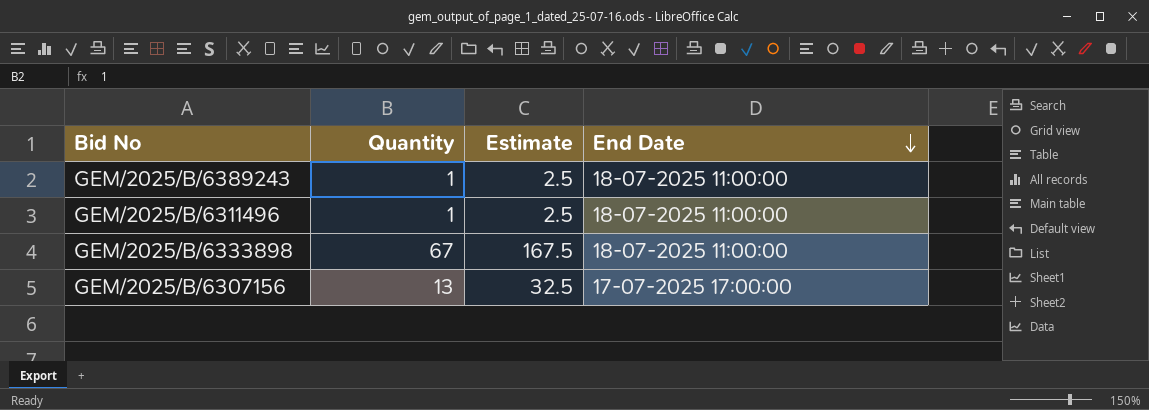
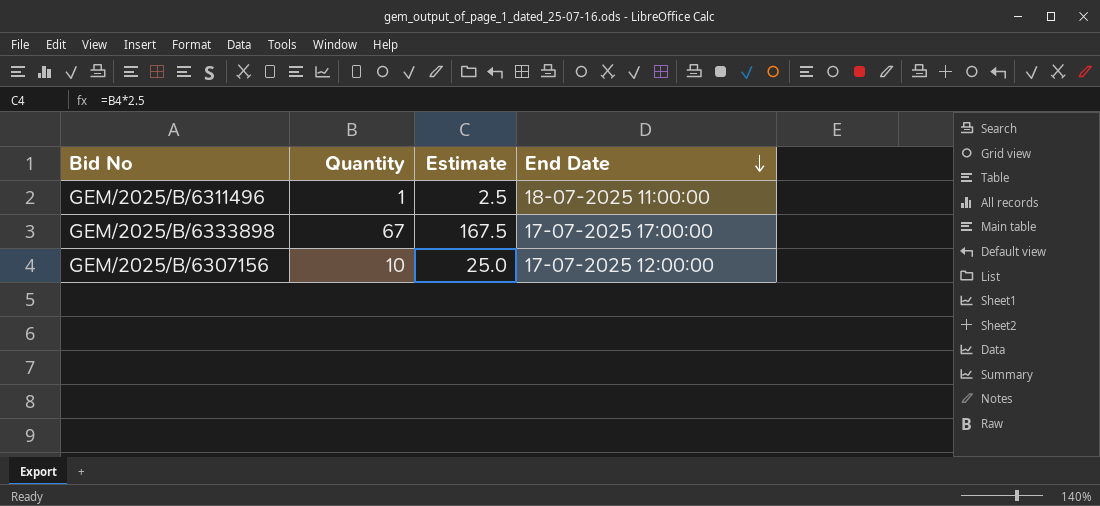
row GEM/2025/B/6389243: 1 | 2.5 | 18-07-2025 11:00:00 -> none
GEM/2025/B/6333898 | End Date: 18-07-2025 11:00:00 -> 17-07-2025 17:00:00
GEM/2025/B/6307156 | Quantity: 13 -> 10
GEM/2025/B/6307156 | Estimate: 32.5 -> 25.0
GEM/2025/B/6307156 | End Date: 17-07-2025 17:00:00 -> 17-07-2025 12:00:00

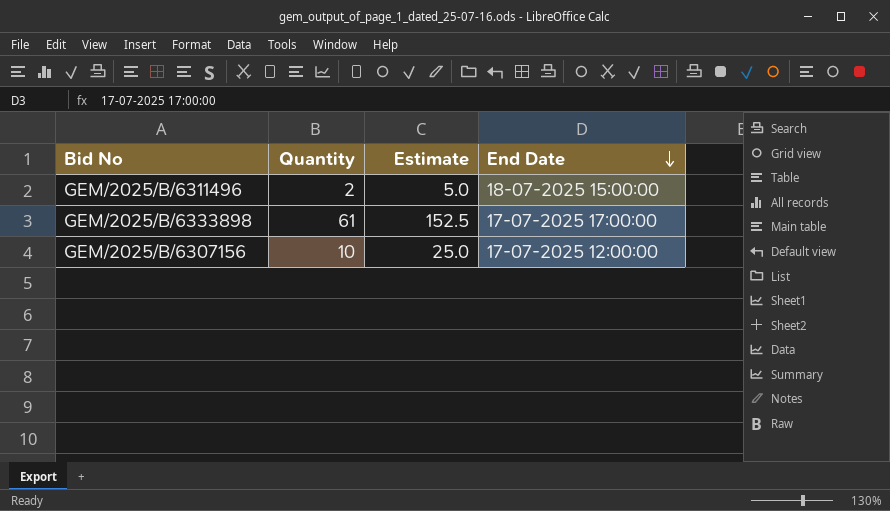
GEM/2025/B/6311496 | Quantity: 1 -> 2
GEM/2025/B/6311496 | Estimate: 2.5 -> 5.0
GEM/2025/B/6311496 | End Date: 18-07-2025 11:00:00 -> 18-07-2025 15:00:00
GEM/2025/B/6333898 | Quantity: 67 -> 61
GEM/2025/B/6333898 | Estimate: 167.5 -> 152.5

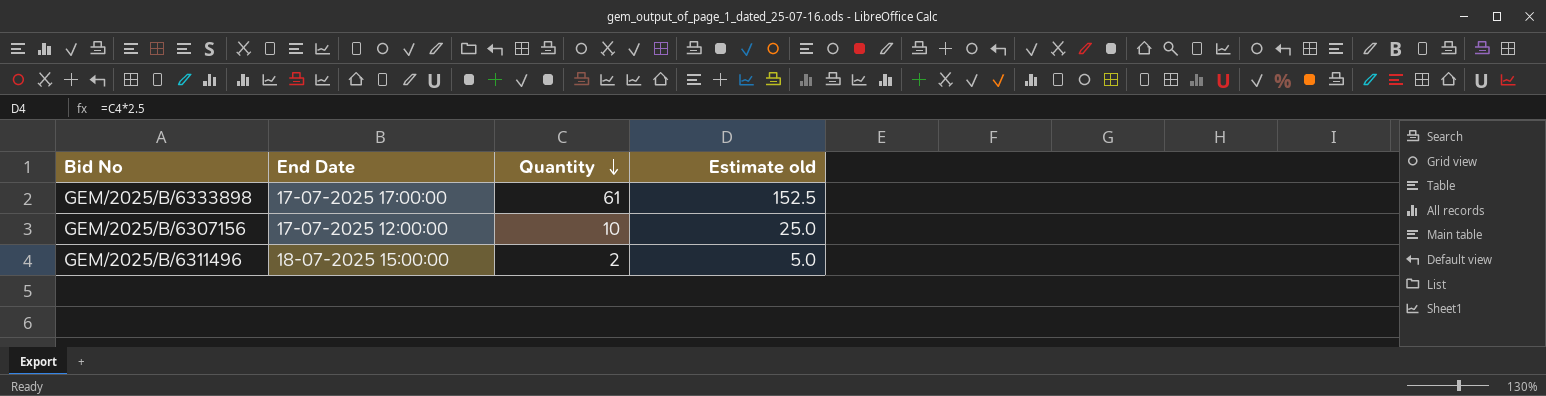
row order: End Date descending -> Quantity descending
column End Date | position: 4 -> 2
column name: Estimate -> Estimate old

